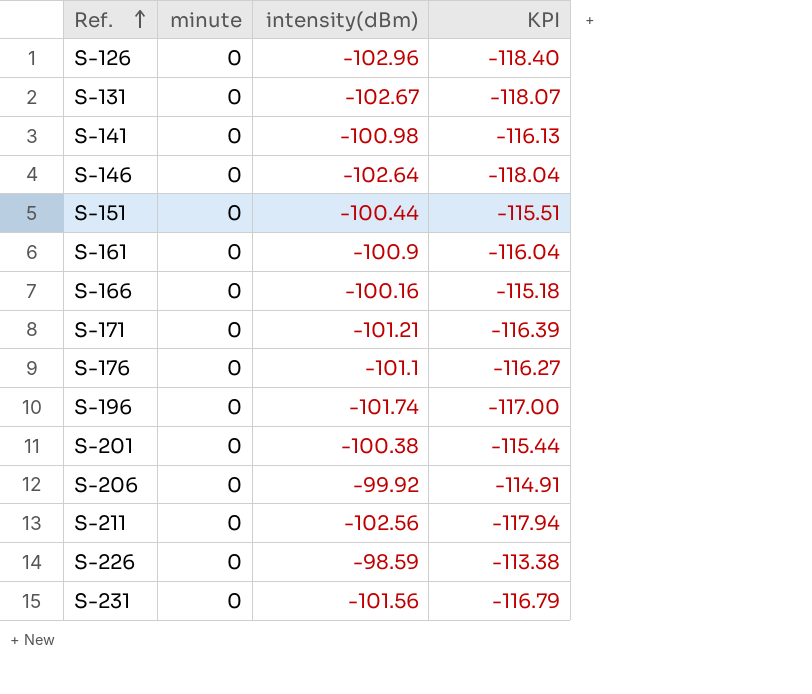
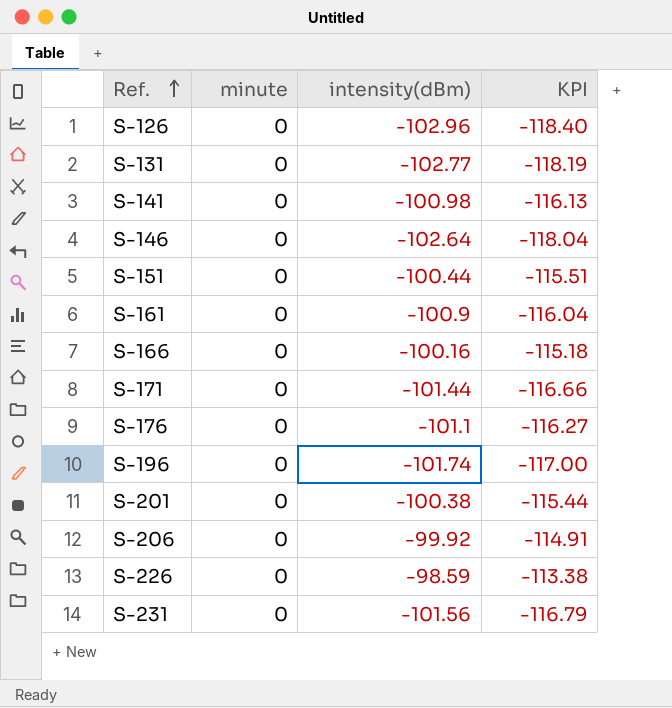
row S-211: 0 | -102.56 | -117.94 -> none
S-131 | intensity(dBm): -102.67 -> -102.77
S-131 | KPI: -118.07 -> -118.19
S-171 | intensity(dBm): -101.21 -> -101.44
S-171 | KPI: -116.39 -> -116.66

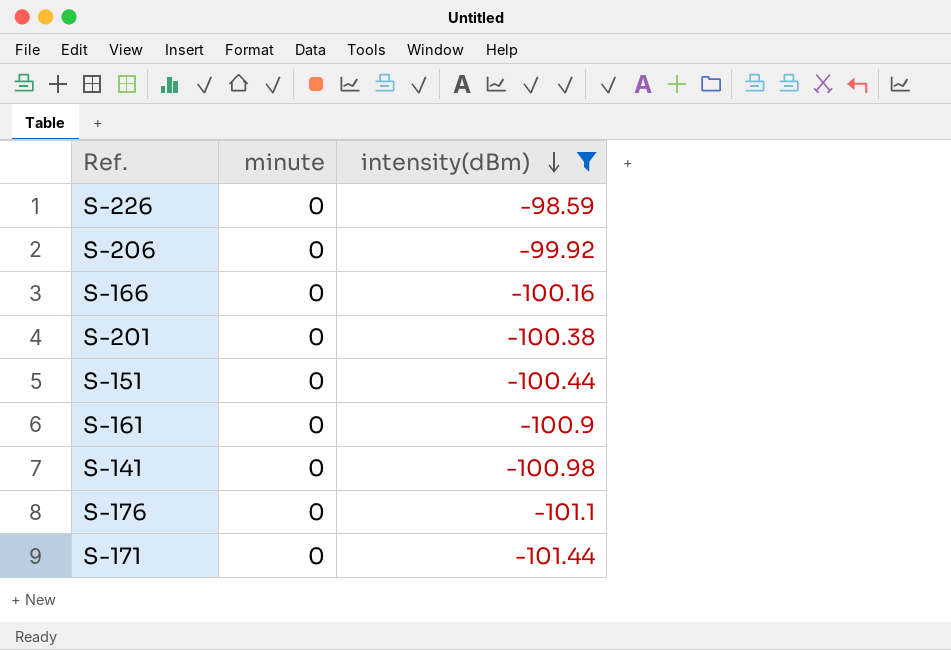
filter: none -> intensity(dBm) >= -101.44
row order: Ref. ascending -> intensity(dBm) descending
column KPI | formula: [intensity(dBm)] * 1.15 -> none

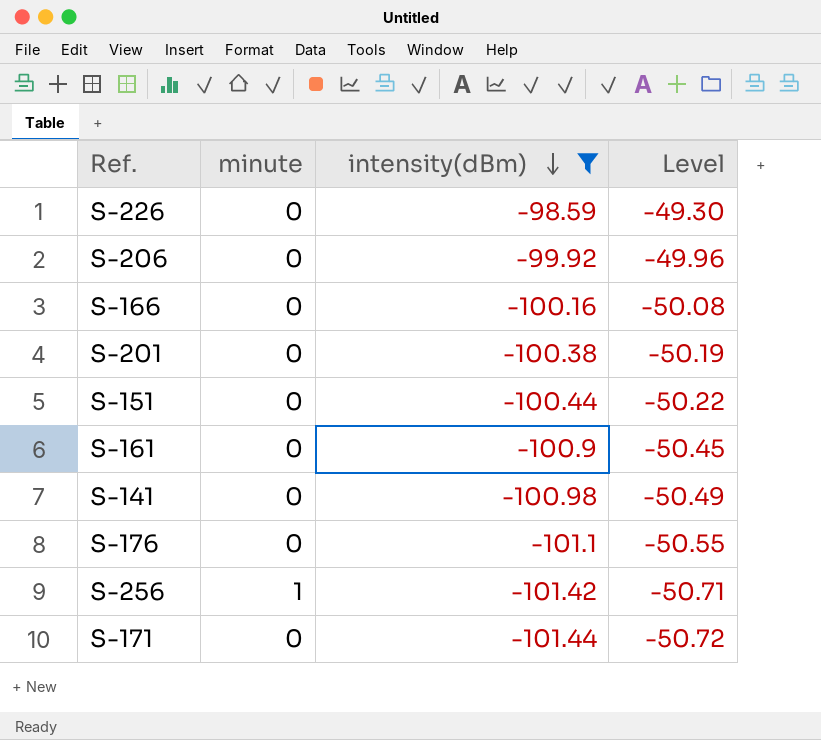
column Level | formula: none -> [intensity(dBm)] * 0.5
row S-256: none -> 1 | -101.42 | -50.71

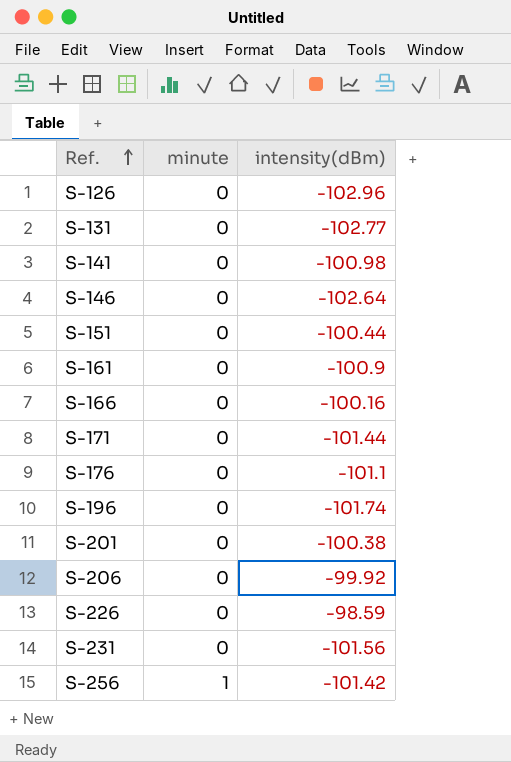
filter: intensity(dBm) >= -101.44 -> none
row order: intensity(dBm) descending -> Ref. ascending
column Level | formula: [intensity(dBm)] * 0.5 -> none

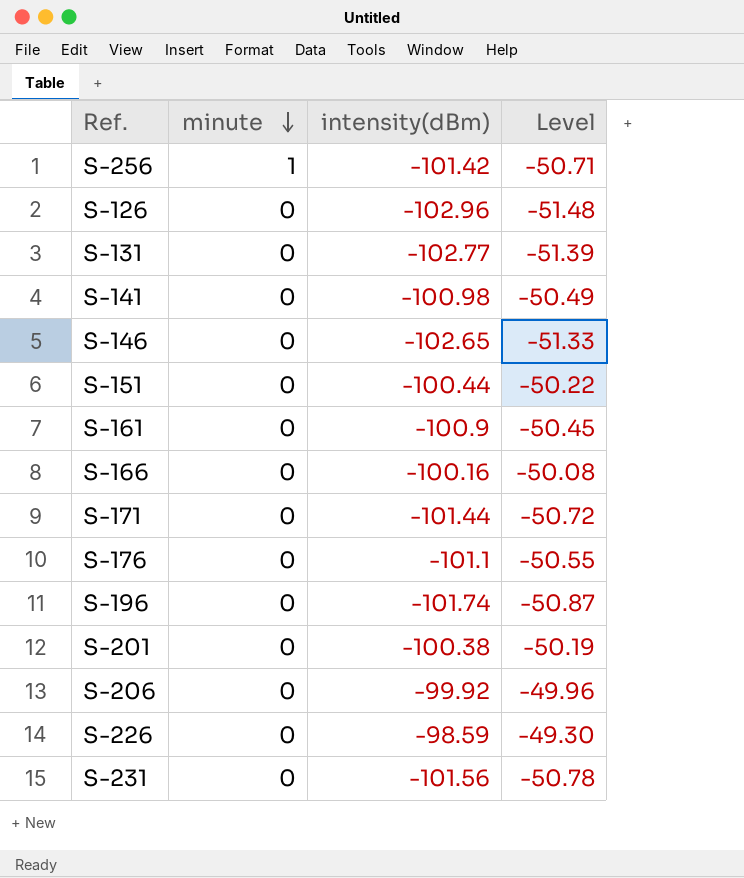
row order: Ref. ascending -> minute descending
column Level | formula: none -> [intensity(dBm)] * 0.5
S-146 | intensity(dBm): -102.64 -> -102.65

